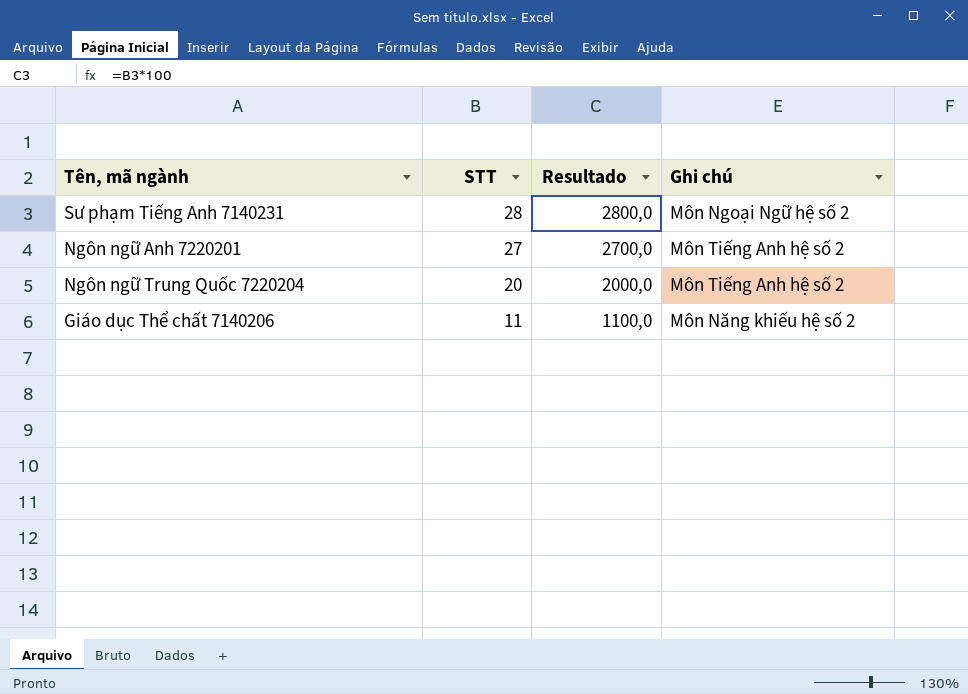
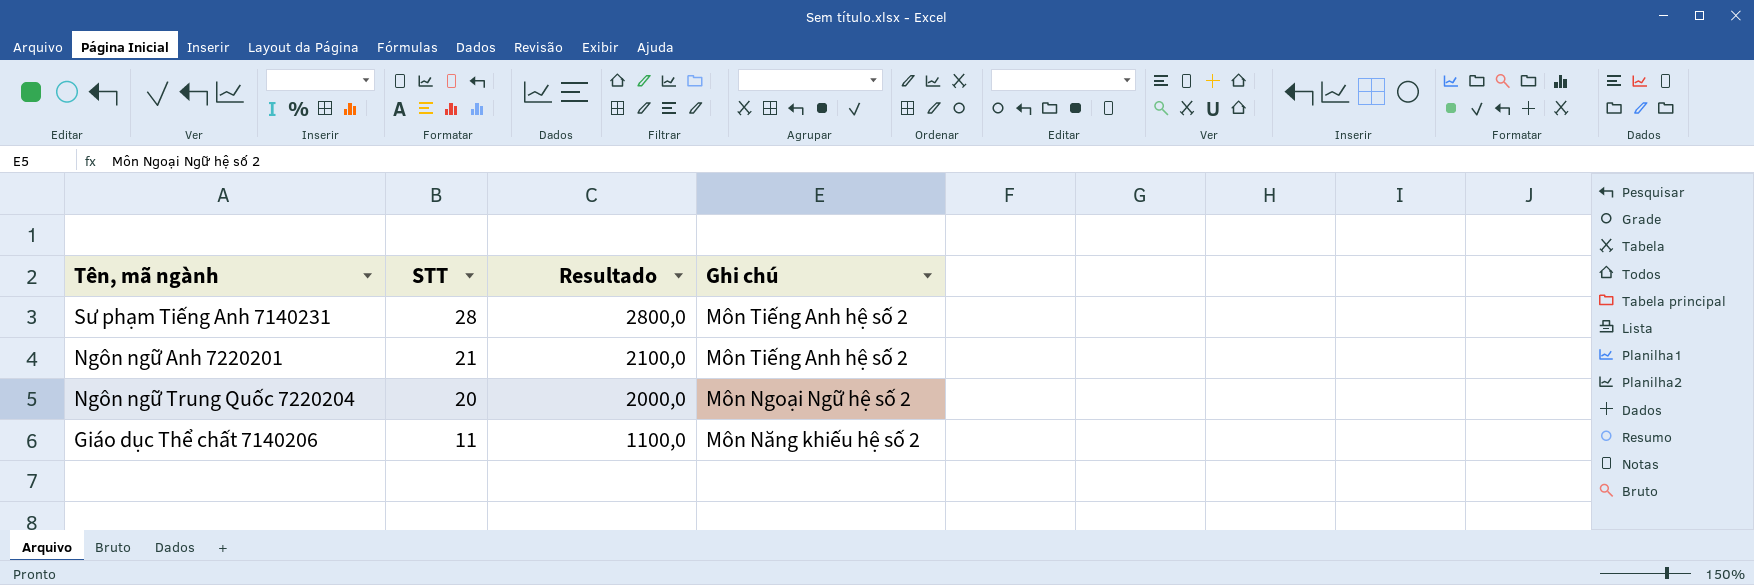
Sư phạm Tiếng Anh 7140231 | Ghi chú: Môn Ngoại Ngữ hệ số 2 -> Môn Tiếng Anh hệ số 2
Ngôn ngữ Anh 7220201 | STT: 27 -> 21
Ngôn ngữ Anh 7220201 | Resultado: 2700,0 -> 2100,0
Ngôn ngữ Trung Quốc 7220204 | Ghi chú: Môn Tiếng Anh hệ số 2 -> Môn Ngoại Ngữ hệ số 2

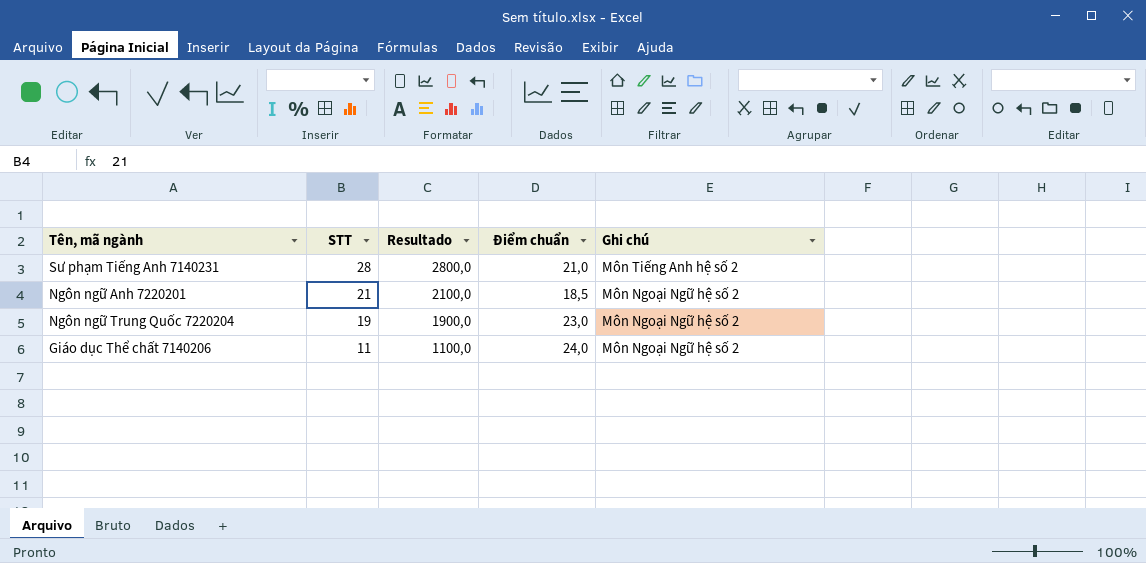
column Điểm chuẩn | position: none -> 4
Ngôn ngữ Anh 7220201 | Ghi chú: Môn Tiếng Anh hệ số 2 -> Môn Ngoại Ngữ hệ số 2
Ngôn ngữ Trung Quốc 7220204 | STT: 20 -> 19
Ngôn ngữ Trung Quốc 7220204 | Resultado: 2000,0 -> 1900,0
Giáo dục Thể chất 7140206 | Ghi chú: Môn Năng khiếu hệ số 2 -> Môn Ngoại Ngữ hệ số 2

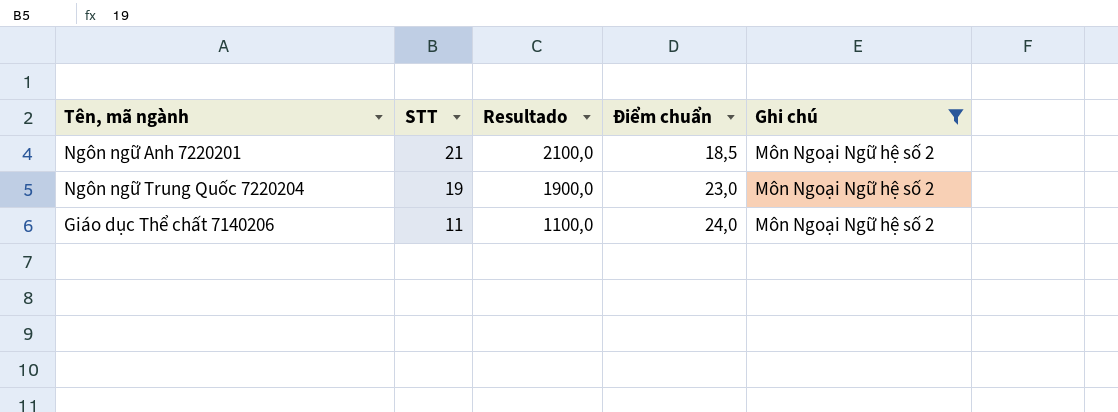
filter: none -> Ghi chú = Môn Ngoại Ngữ hệ số 2

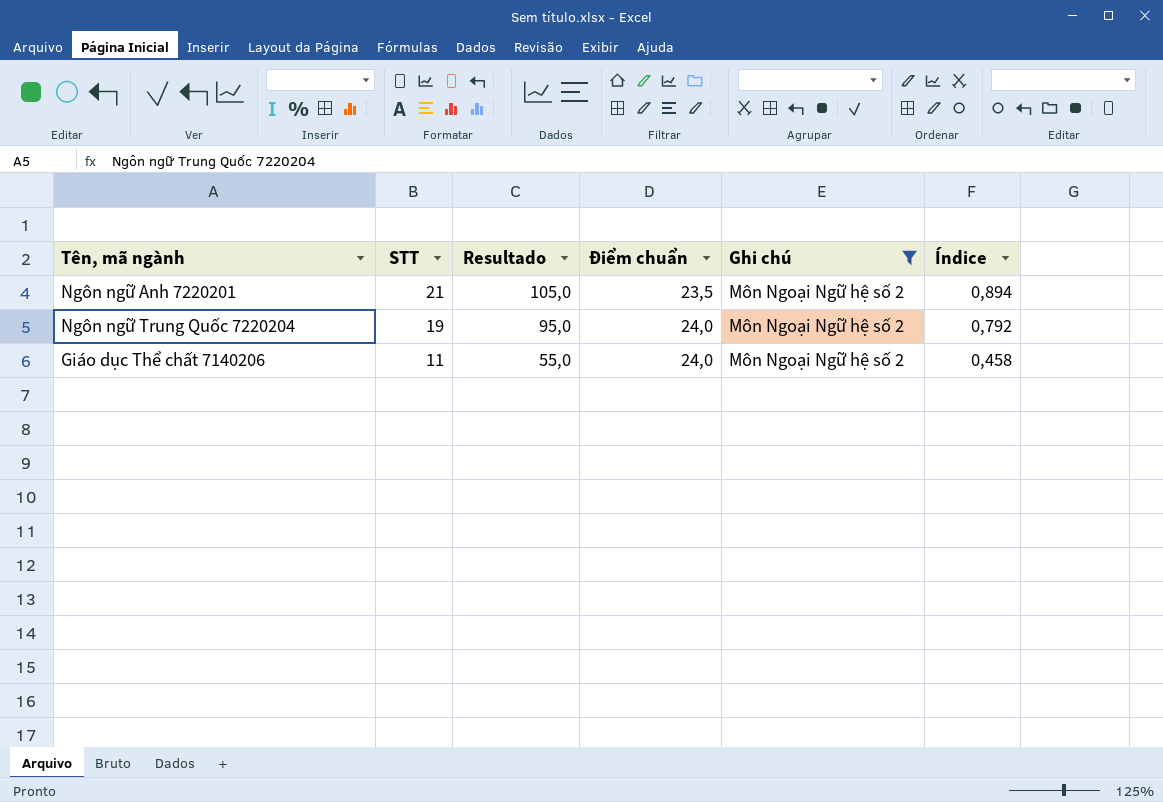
column Resultado | formula: [STT] * 100 -> [STT] * 5
column Índice | formula: none -> [STT] / [Điểm chuẩn]
Ngôn ngữ Anh 7220201 | Điểm chuẩn: 18,5 -> 23,5
Ngôn ngữ Trung Quốc 7220204 | Điểm chuẩn: 23,0 -> 24,0

